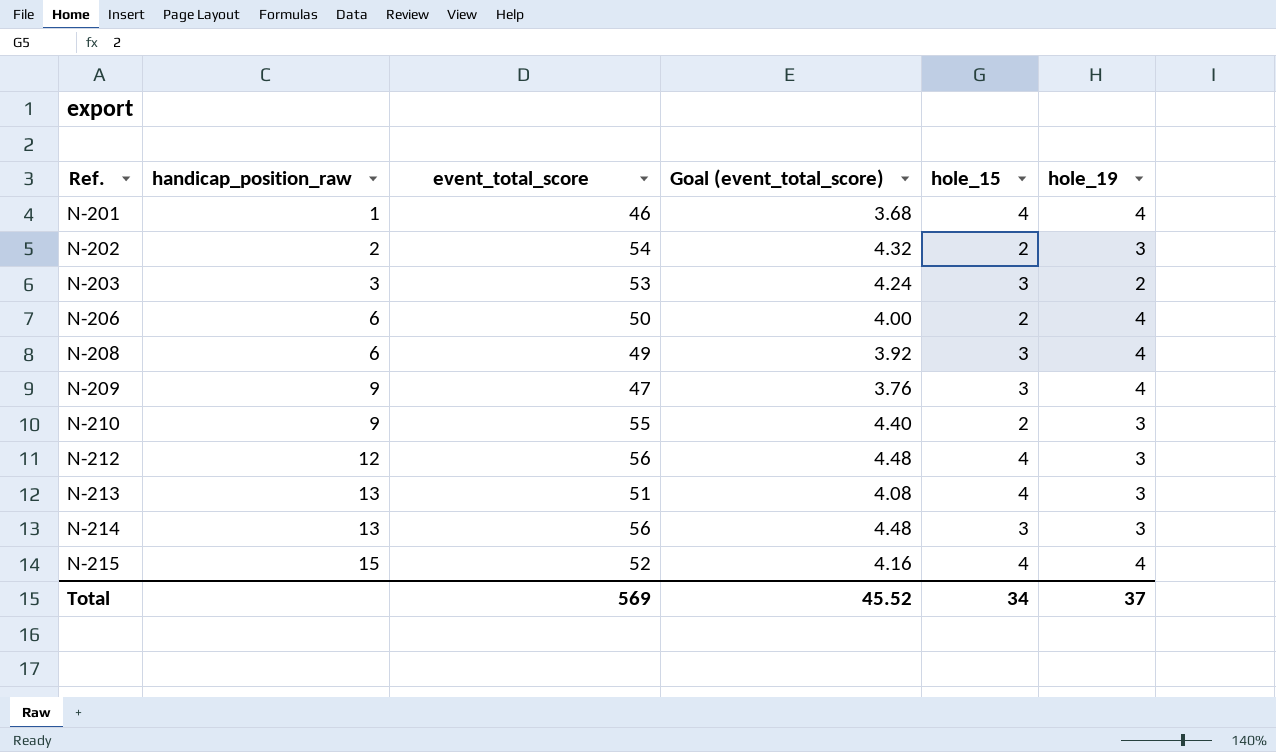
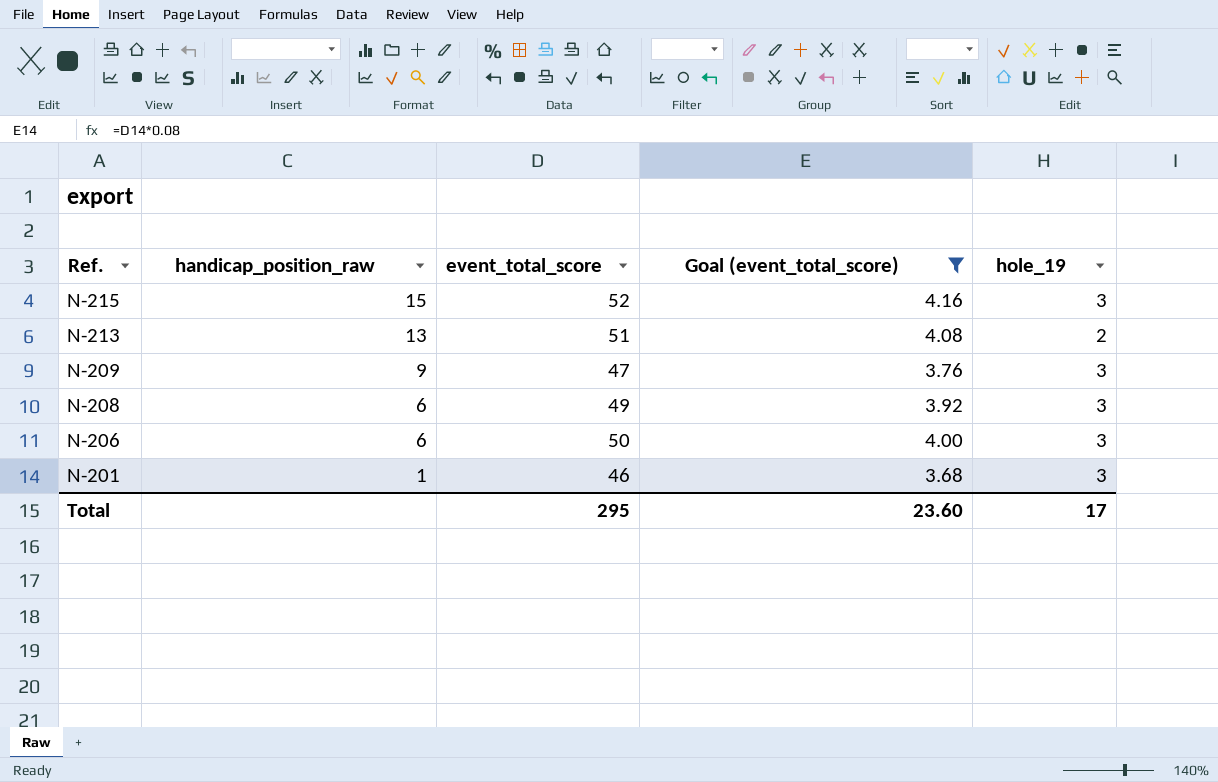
filter: none -> Goal (event_total_score) <= 4.16
row order: Ref. ascending -> Ref. descending
column hole_15 | position: 5 -> none
N-215 | hole_19: 4 -> 3
N-213 | hole_19: 3 -> 2
N-209 | hole_19: 4 -> 3
N-208 | hole_19: 4 -> 3
N-206 | hole_19: 4 -> 3
N-201 | hole_19: 4 -> 3
Total | event_total_score: 569 -> 295
Total | Goal (event_total_score): 45.52 -> 23.60
Total | hole_19: 37 -> 17

